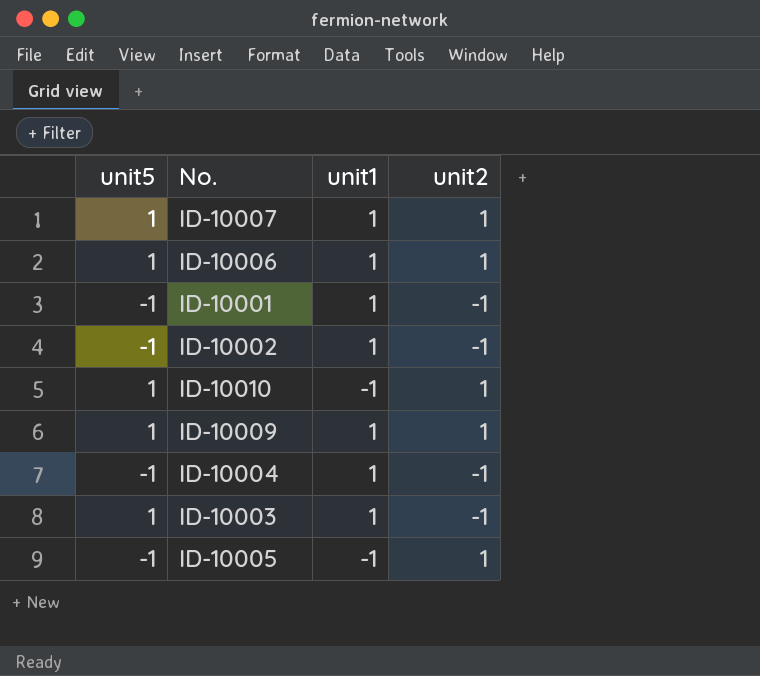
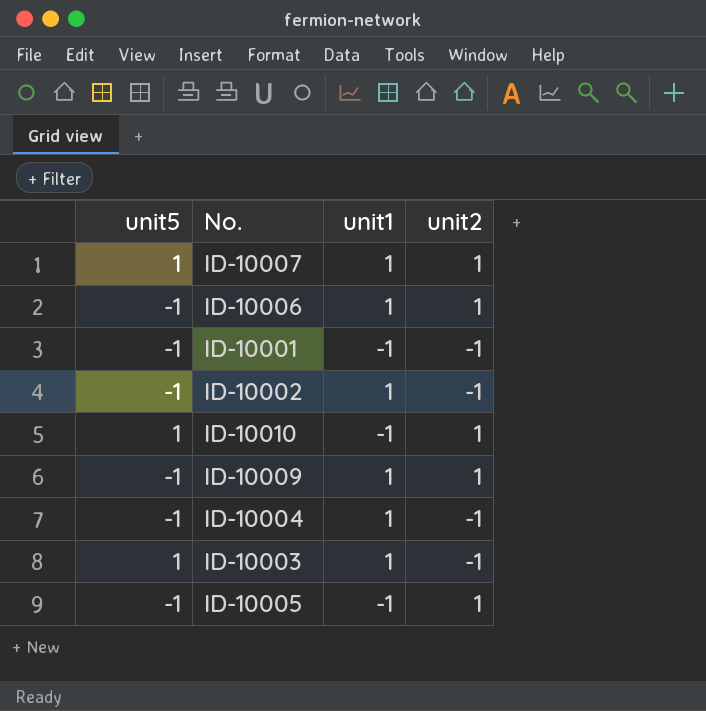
ID-10006 | unit5: 1 -> -1
ID-10001 | unit1: 1 -> -1
ID-10009 | unit5: 1 -> -1

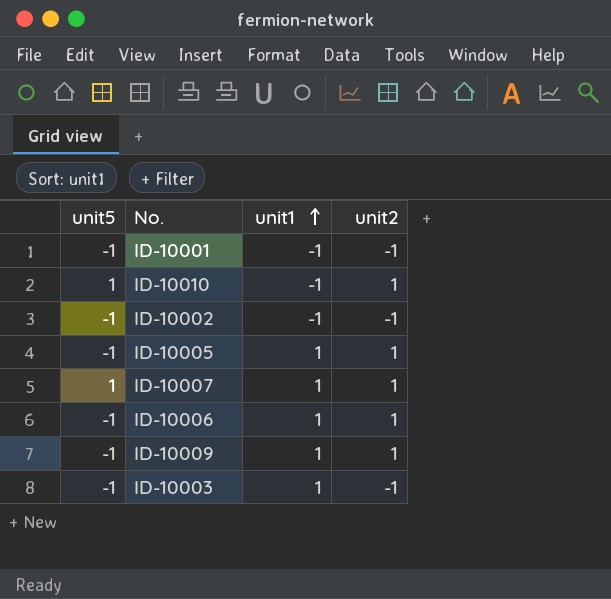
row order: none -> unit1 ascending
row ID-10004: -1 | 1 | -1 -> none
ID-10002 | unit1: 1 -> -1
ID-10005 | unit1: -1 -> 1
ID-10003 | unit5: 1 -> -1

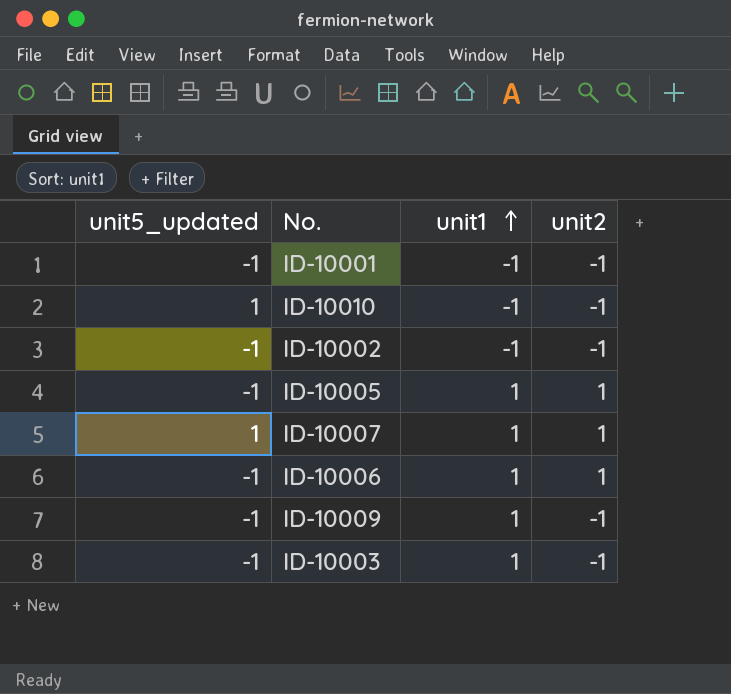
column name: unit5 -> unit5_updated
ID-10010 | unit2: 1 -> -1
ID-10009 | unit2: 1 -> -1

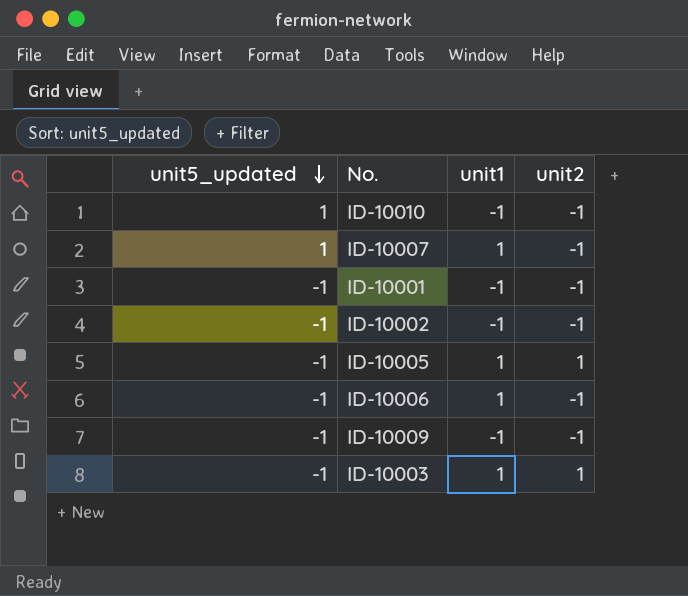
row order: unit1 ascending -> unit5_updated descending
ID-10007 | unit2: 1 -> -1
ID-10006 | unit2: 1 -> -1
ID-10009 | unit1: 1 -> -1
ID-10003 | unit2: -1 -> 1

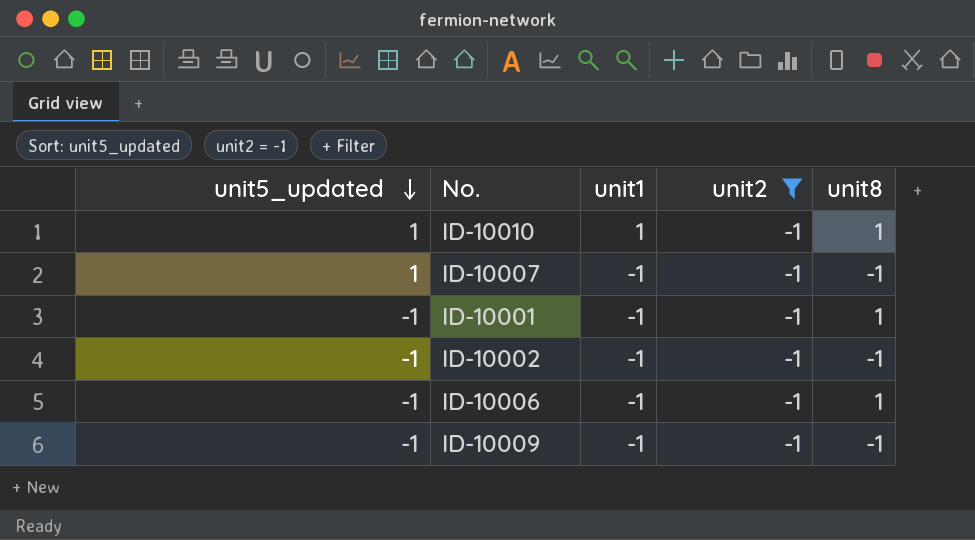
filter: none -> unit2 = -1
column unit8 | position: none -> 5
ID-10010 | unit1: -1 -> 1
ID-10007 | unit1: 1 -> -1
ID-10006 | unit1: 1 -> -1

